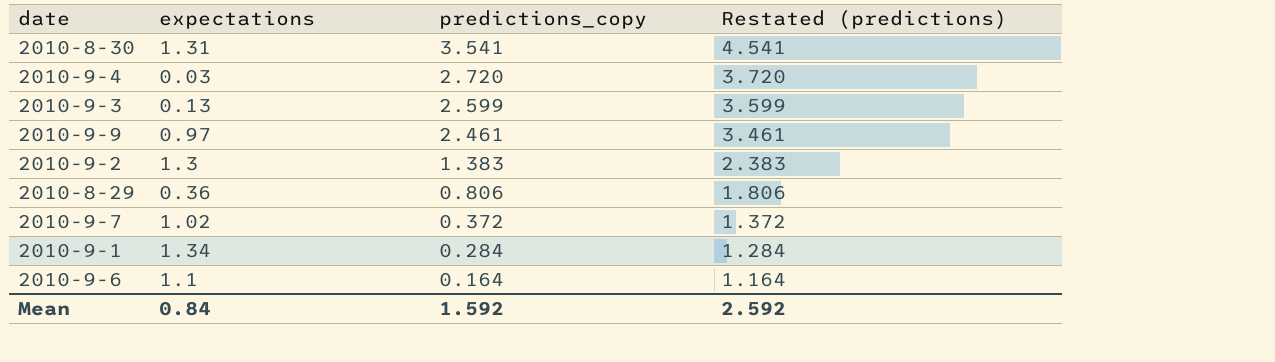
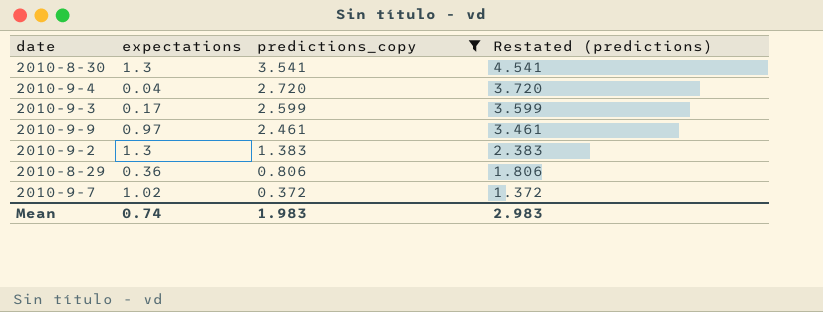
filter: none -> predictions_copy >= 0.372
2010-8-30 | expectations: 1.31 -> 1.3
2010-9-4 | expectations: 0.03 -> 0.04
2010-9-3 | expectations: 0.13 -> 0.17
Mean | expectations: 0.84 -> 0.74
Mean | predictions_copy: 1.592 -> 1.983
Mean | Restated (predictions): 2.592 -> 2.983

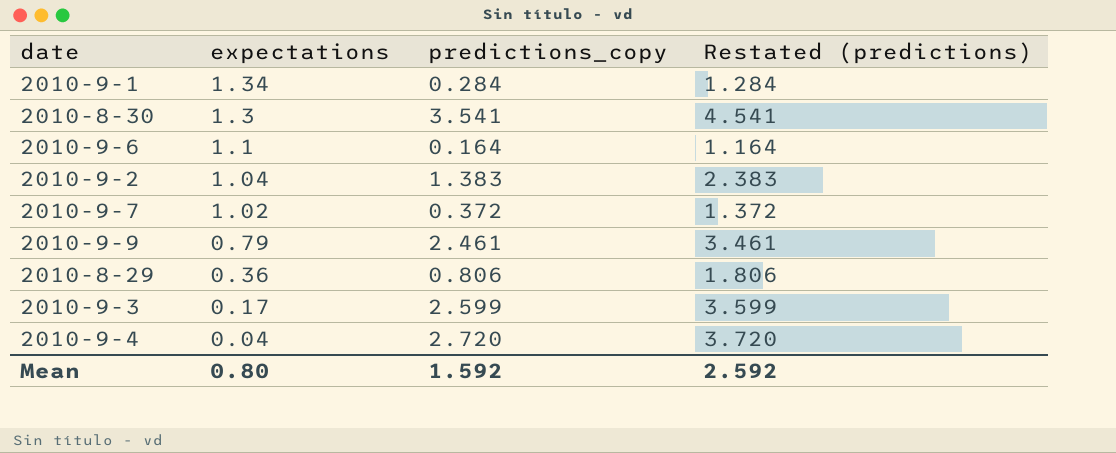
filter: predictions_copy >= 0.372 -> none
row order: predictions_copy descending -> expectations descending
2010-9-2 | expectations: 1.3 -> 1.04
2010-9-9 | expectations: 0.97 -> 0.79
Mean | expectations: 0.74 -> 0.80
Mean | predictions_copy: 1.983 -> 1.592
Mean | Restated (predictions): 2.983 -> 2.592

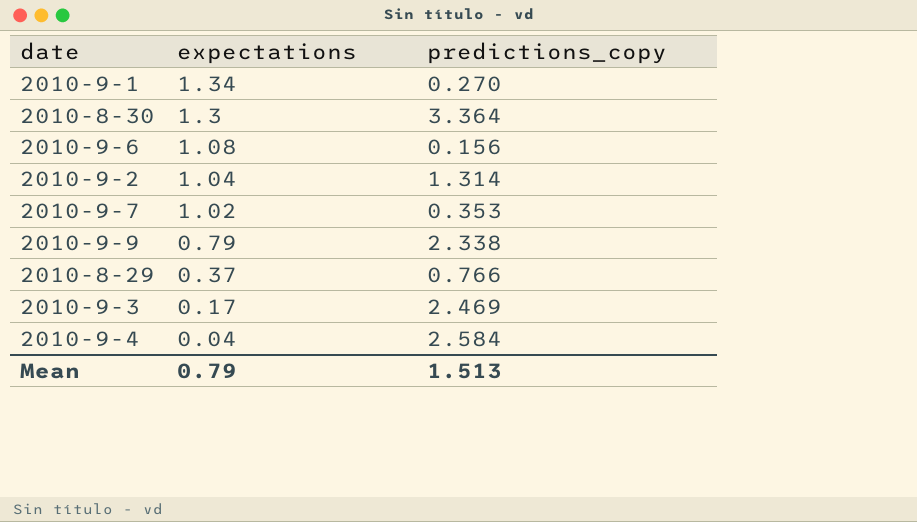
column Restated (predictions) | formula: [predictions_copy] + 1 -> none
2010-9-1 | predictions_copy: 0.284 -> 0.270
2010-8-30 | predictions_copy: 3.541 -> 3.364
2010-9-6 | expectations: 1.1 -> 1.08
2010-9-6 | predictions_copy: 0.164 -> 0.156
2010-9-2 | predictions_copy: 1.383 -> 1.314
2010-9-7 | predictions_copy: 0.372 -> 0.353
2010-9-9 | predictions_copy: 2.461 -> 2.338
2010-8-29 | expectations: 0.36 -> 0.37
2010-8-29 | predictions_copy: 0.806 -> 0.766
2010-9-3 | predictions_copy: 2.599 -> 2.469
2010-9-4 | predictions_copy: 2.720 -> 2.584
Mean | expectations: 0.80 -> 0.79
Mean | predictions_copy: 1.592 -> 1.513

